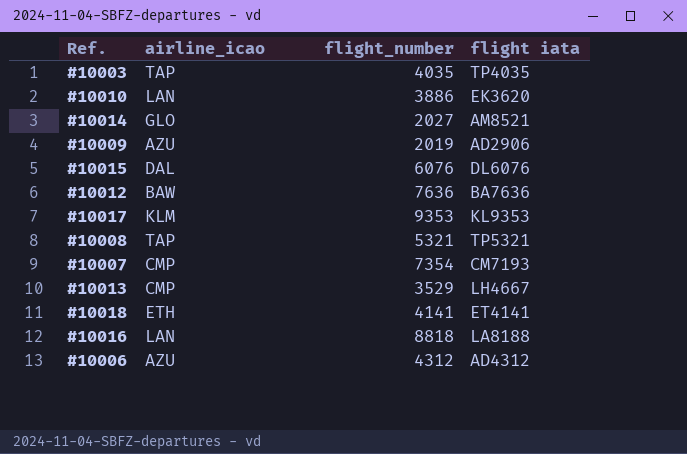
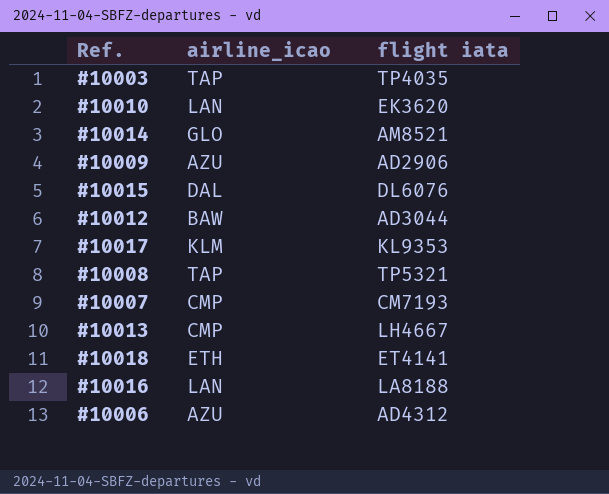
column flight_number | position: 3 -> none
#10012 | flight iata: BA7636 -> AD3044

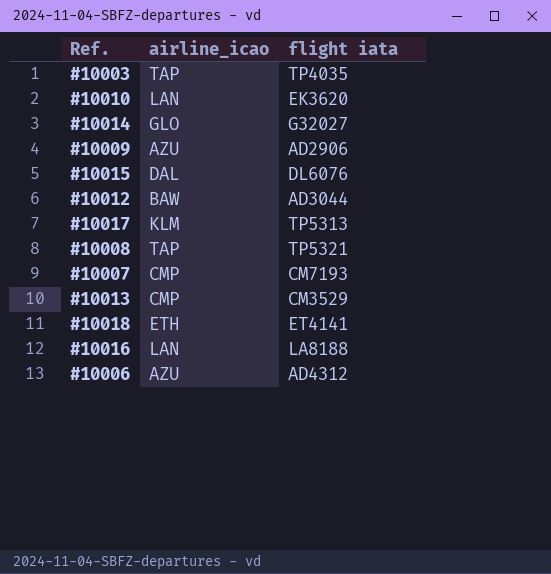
#10014 | flight iata: AM8521 -> G32027
#10017 | flight iata: KL9353 -> TP5313
#10013 | flight iata: LH4667 -> CM3529

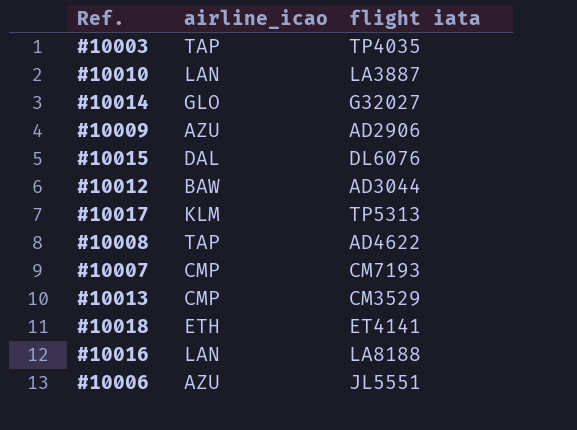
#10010 | flight iata: EK3620 -> LA3887
#10008 | flight iata: TP5321 -> AD4622
#10006 | flight iata: AD4312 -> JL5551

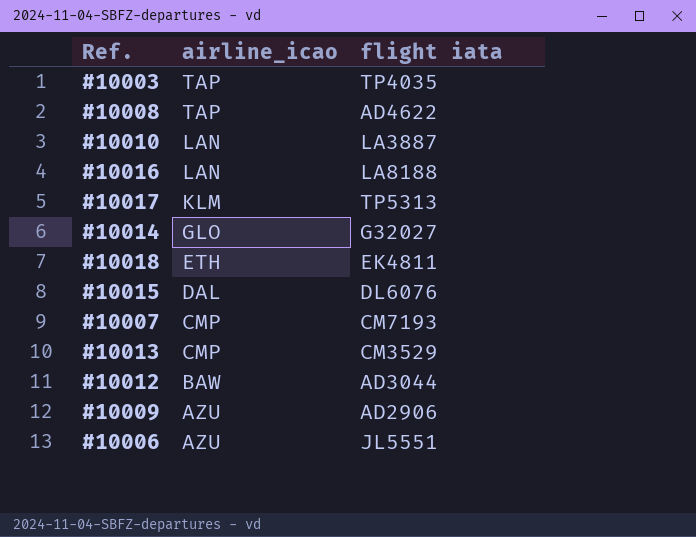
row order: none -> airline_icao descending
#10018 | flight iata: ET4141 -> EK4811

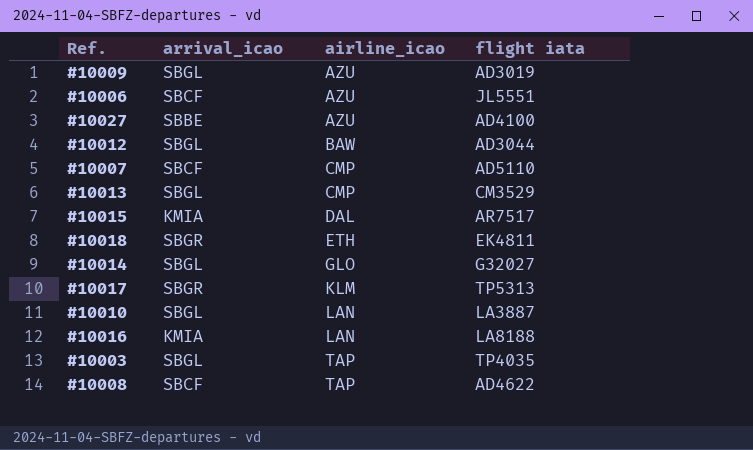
row order: airline_icao descending -> airline_icao ascending
column arrival_icao | position: none -> 2
#10009 | flight iata: AD2906 -> AD3019
row #10027: none -> SBBE | AZU | AD4100
#10007 | flight iata: CM7193 -> AD5110
#10015 | flight iata: DL6076 -> AR7517

